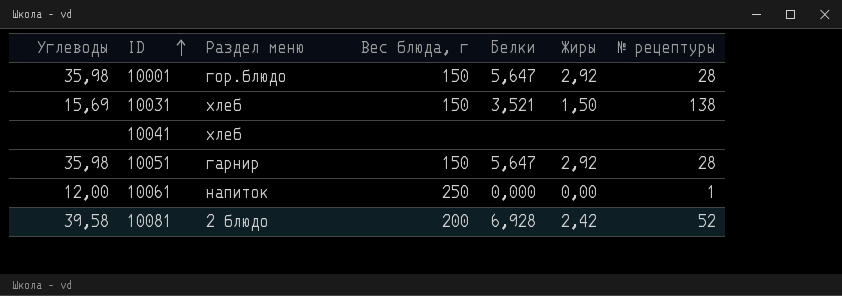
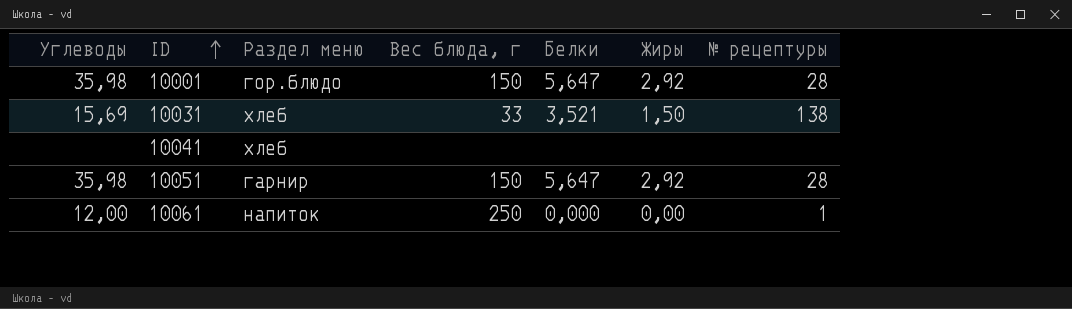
row 10081: 39,58 | 2 блюдо | 200 | 6,928 | 2,42 | 52 -> none
10031 | Вес блюда, г: 150 -> 33

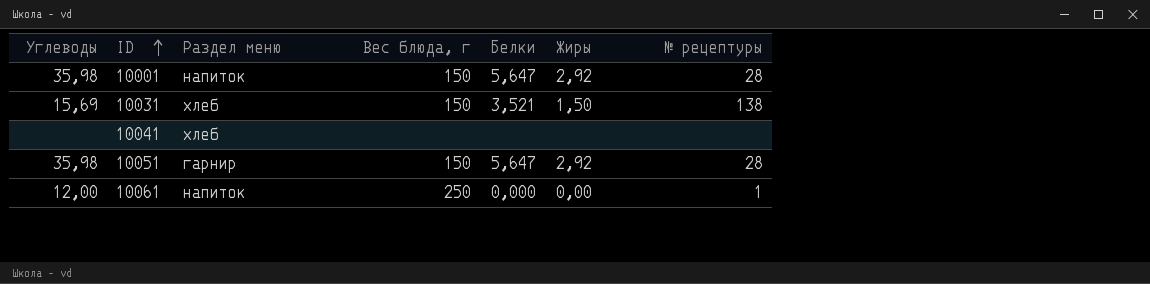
10001 | Раздел меню: гор.блюдо -> напиток
10031 | Вес блюда, г: 33 -> 150

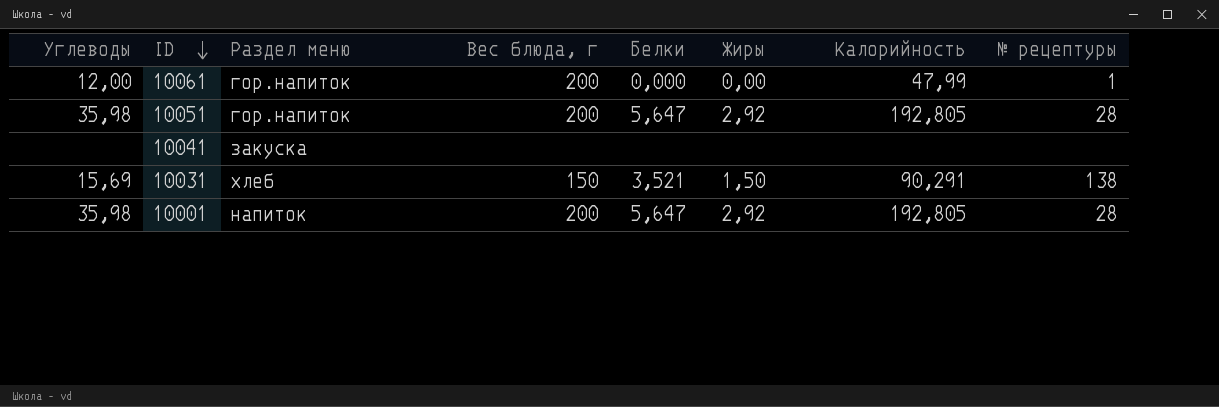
row order: ID ascending -> ID descending
column Калорийность | position: none -> 7
10061 | Раздел меню: напиток -> гор.напиток
10061 | Вес блюда, г: 250 -> 200
10051 | Раздел меню: гарнир -> гор.напиток
10051 | Вес блюда, г: 150 -> 200
10041 | Раздел меню: хлеб -> закуска
10001 | Вес блюда, г: 150 -> 200

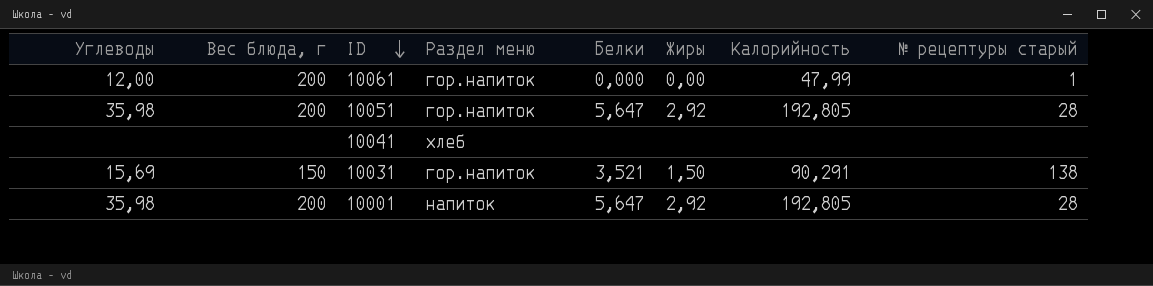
column Вес блюда, г | position: 4 -> 2
column name: № рецептуры -> № рецептуры старый
10041 | Раздел меню: закуска -> хлеб
10031 | Раздел меню: хлеб -> гор.напиток

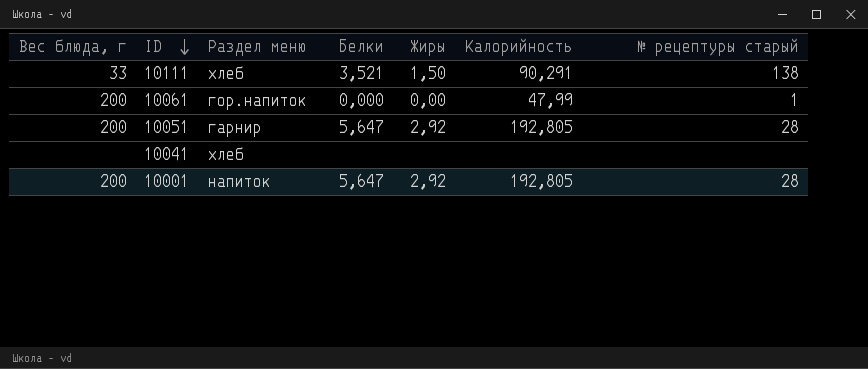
column Углеводы | position: 1 -> none
row 10031: 15,69 | 150 | гор.напиток | 3,521 | 1,50 | 90,291 | 138 -> none
row 10111: none -> 33 | хлеб | 3,521 | 1,50 | 90,291 | 138
10051 | Раздел меню: гор.напиток -> гарнир

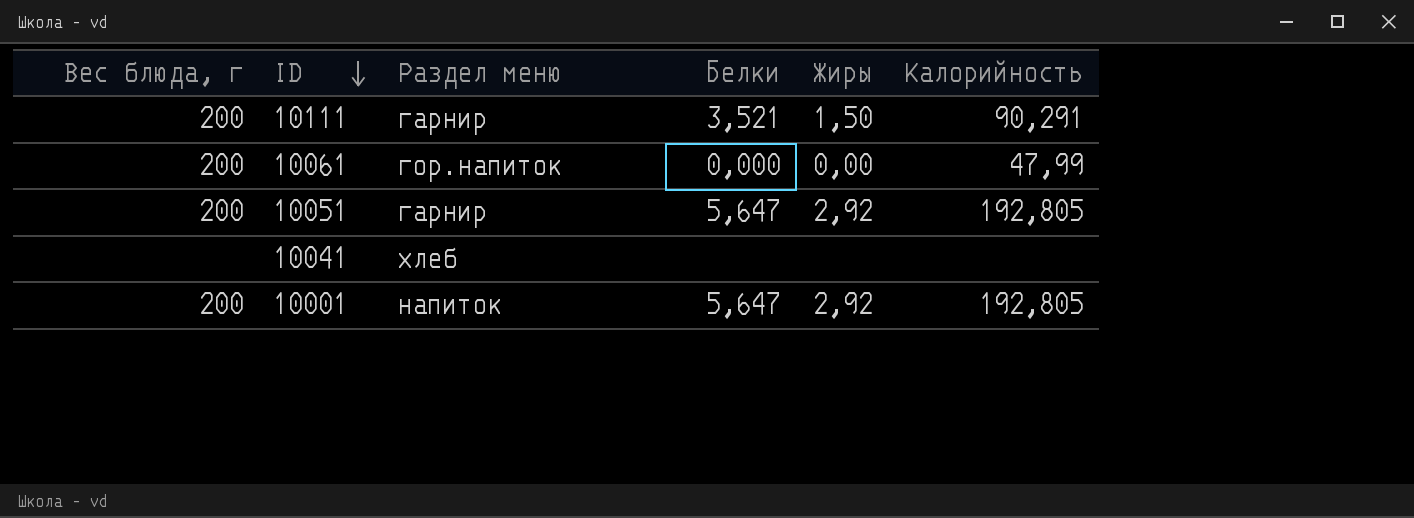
column № рецептуры старый | position: 7 -> none
10111 | Вес блюда, г: 33 -> 200
10111 | Раздел меню: хлеб -> гарнир

